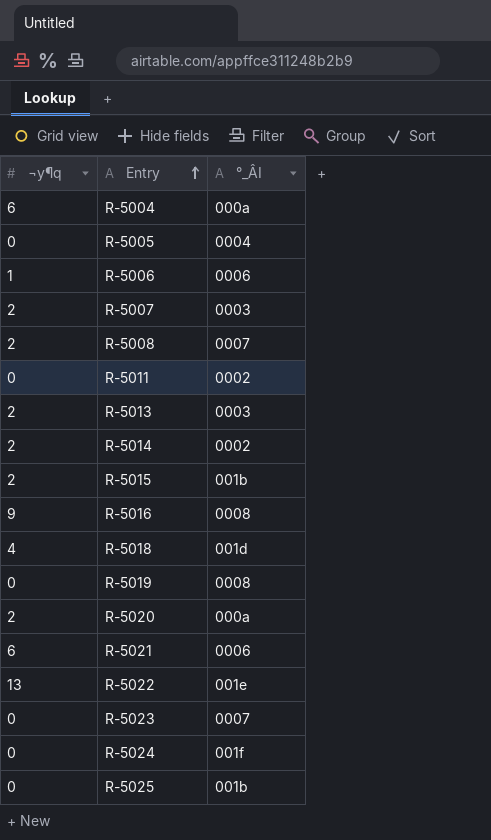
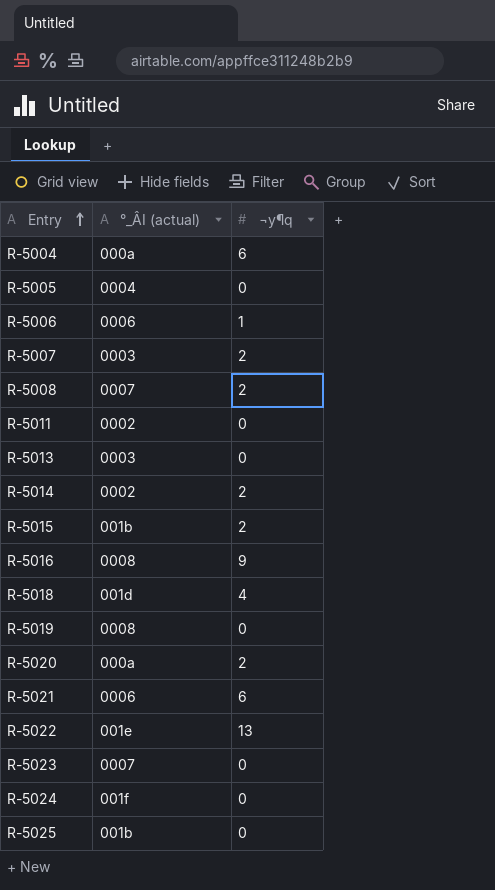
column name: °_ÂI -> °_ÂI (actual)
column ¬y¶q | position: 1 -> 3
R-5013 | ¬y¶q: 2 -> 0

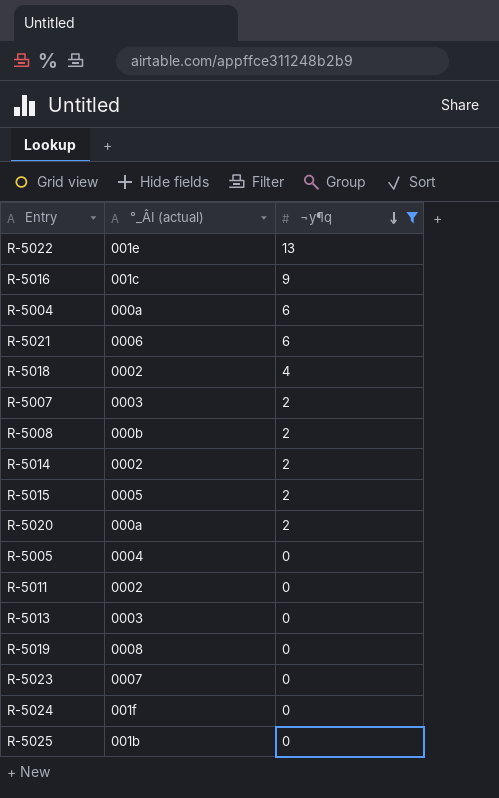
filter: none -> ¬y¶q != 1
row order: Entry ascending -> ¬y¶q descending
R-5016 | °_ÂI (actual): 0008 -> 001c
R-5018 | °_ÂI (actual): 001d -> 0002
R-5008 | °_ÂI (actual): 0007 -> 000b
R-5015 | °_ÂI (actual): 001b -> 0005

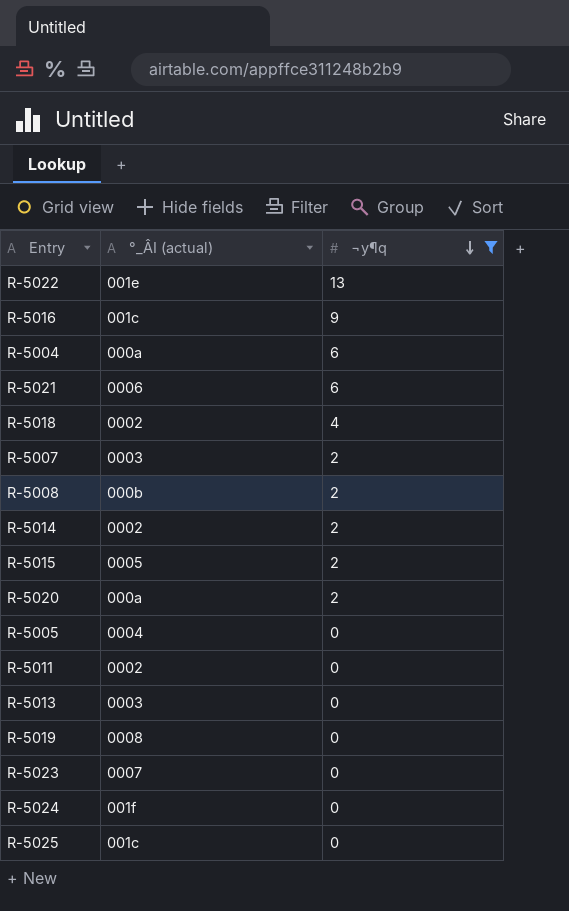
R-5025 | °_ÂI (actual): 001b -> 001c

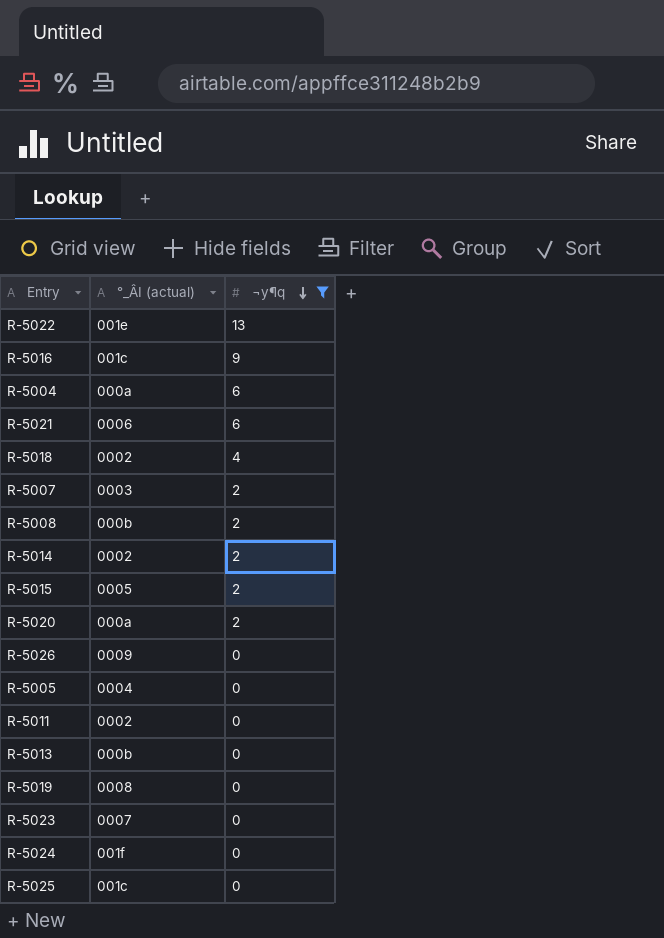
row R-5026: none -> 0009 | 0
R-5013 | °_ÂI (actual): 0003 -> 000b

